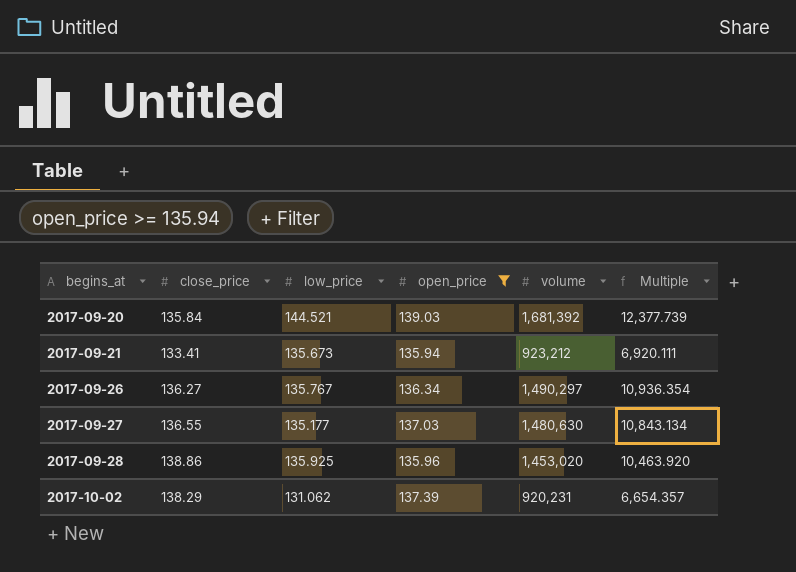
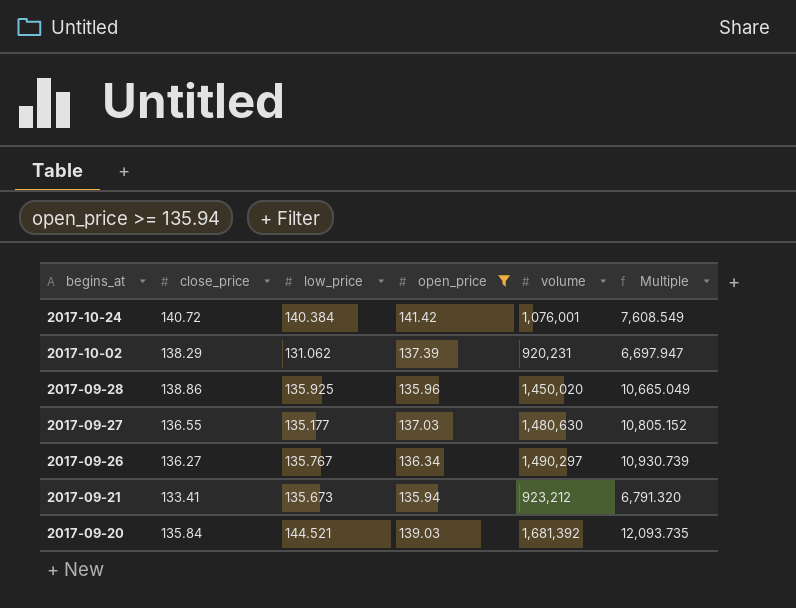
row order: begins_at ascending -> begins_at descending
column Multiple | formula: [volume] / [close_price] -> [volume] / [open_price]
row 2017-10-24: none -> 140.72 | 140.384 | 141.42 | 1,076,001 | 7,608.549
2017-09-28 | volume: 1,453,020 -> 1,450,020

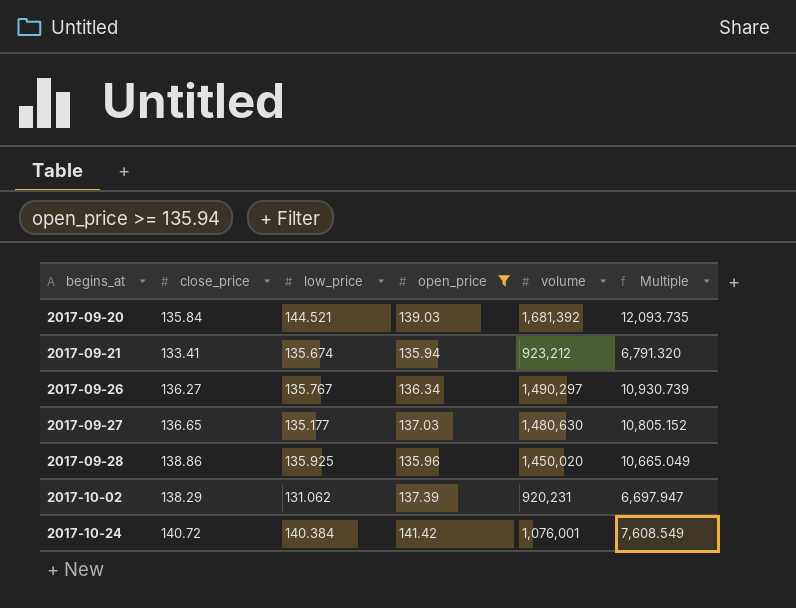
row order: begins_at descending -> begins_at ascending
2017-09-21 | low_price: 135.673 -> 135.674
2017-09-27 | close_price: 136.55 -> 136.65

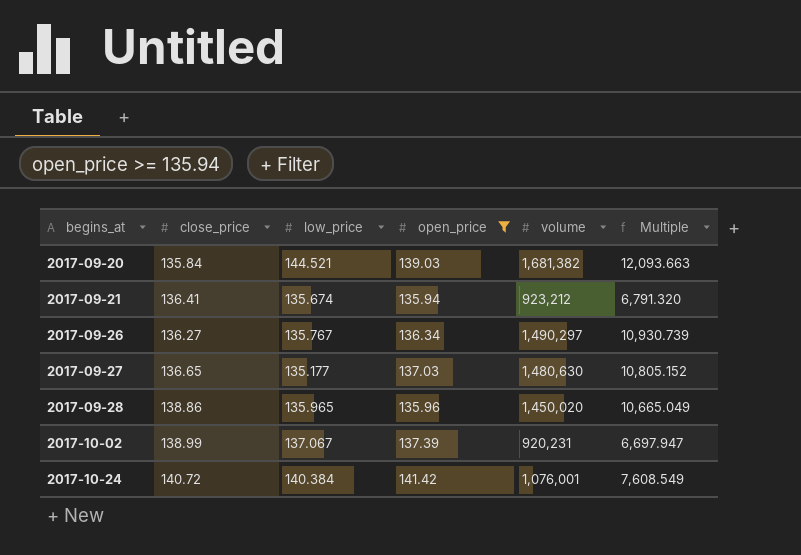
2017-09-20 | volume: 1,681,392 -> 1,681,382
2017-09-20 | Multiple: 12,093.735 -> 12,093.663
2017-09-21 | close_price: 133.41 -> 136.41
2017-09-28 | low_price: 135.925 -> 135.965
2017-10-02 | close_price: 138.29 -> 138.99
2017-10-02 | low_price: 131.062 -> 137.067

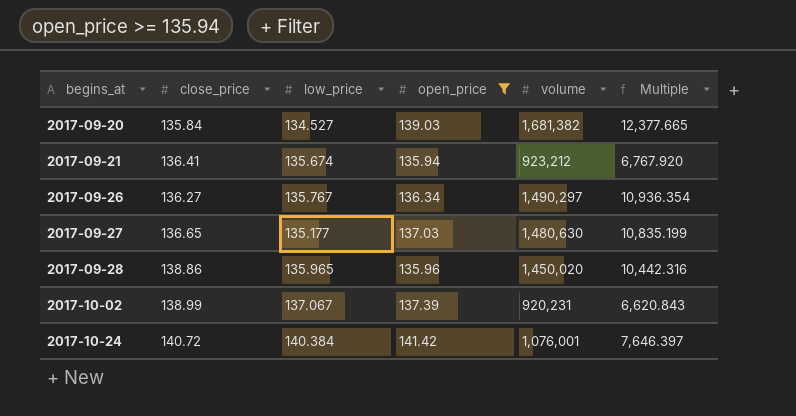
column Multiple | formula: [volume] / [open_price] -> [volume] / [close_price]
2017-09-20 | low_price: 144.521 -> 134.527

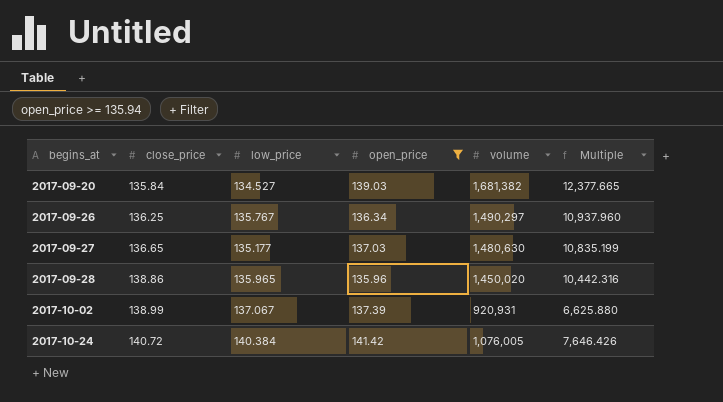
row 2017-09-21: 136.41 | 135.674 | 135.94 | 923,212 | 6,767.920 -> none
2017-09-26 | close_price: 136.27 -> 136.25
2017-09-26 | Multiple: 10,936.354 -> 10,937.960
2017-10-02 | volume: 920,231 -> 920,931
2017-10-02 | Multiple: 6,620.843 -> 6,625.880
2017-10-24 | volume: 1,076,001 -> 1,076,005
2017-10-24 | Multiple: 7,646.397 -> 7,646.426

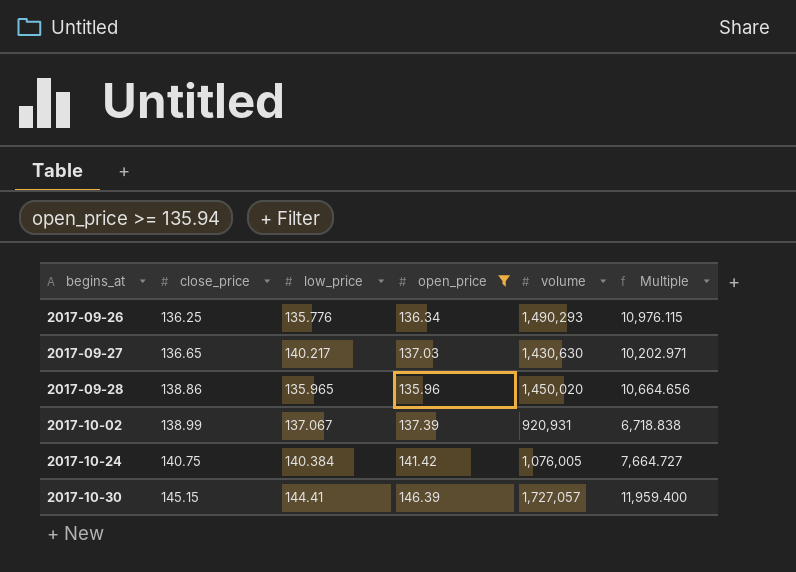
column Multiple | formula: [volume] / [close_price] -> [volume] / [low_price]
row 2017-09-20: 135.84 | 134.527 | 139.03 | 1,681,382 | 12,377.665 -> none
2017-09-26 | low_price: 135.767 -> 135.776
2017-09-26 | volume: 1,490,297 -> 1,490,293
2017-09-27 | low_price: 135.177 -> 140.217
2017-09-27 | volume: 1,480,630 -> 1,430,630
2017-10-24 | close_price: 140.72 -> 140.75
row 2017-10-30: none -> 145.15 | 144.41 | 146.39 | 1,727,057 | 11,959.400

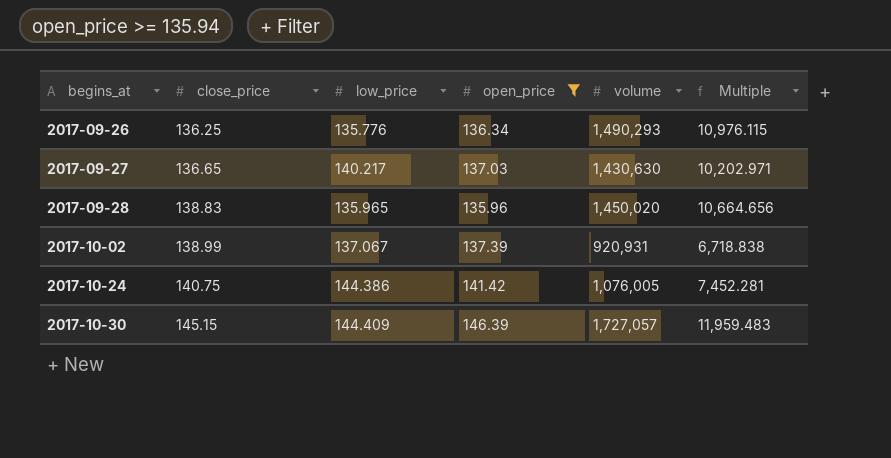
2017-09-28 | close_price: 138.86 -> 138.83
2017-10-24 | low_price: 140.384 -> 144.386
2017-10-24 | Multiple: 7,664.727 -> 7,452.281
2017-10-30 | low_price: 144.41 -> 144.409
2017-10-30 | Multiple: 11,959.400 -> 11,959.483

